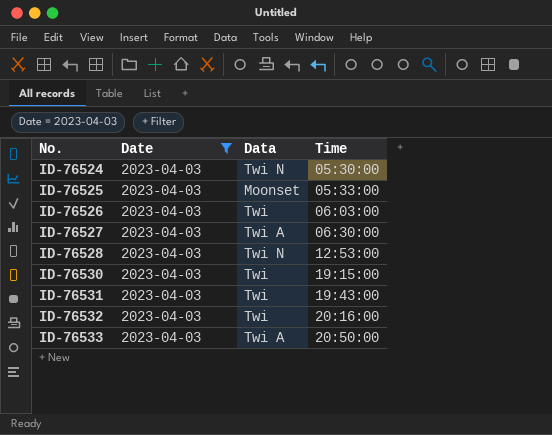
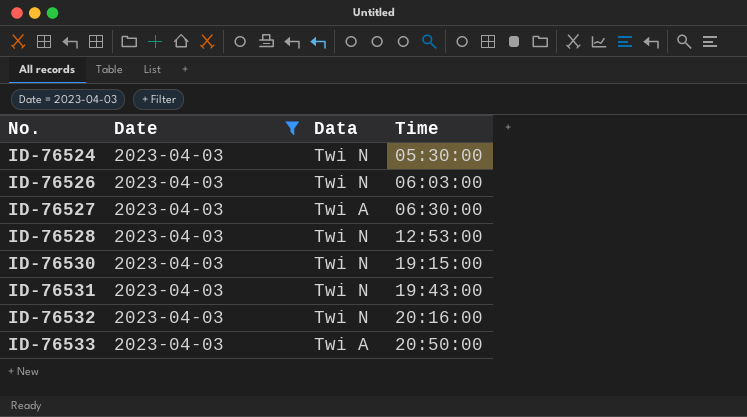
row ID-76525: 2023-04-03 | Moonset | 05:33:00 -> none
ID-76526 | Data: Twi -> Twi N
ID-76530 | Data: Twi -> Twi N
ID-76531 | Data: Twi -> Twi N
ID-76532 | Data: Twi -> Twi N

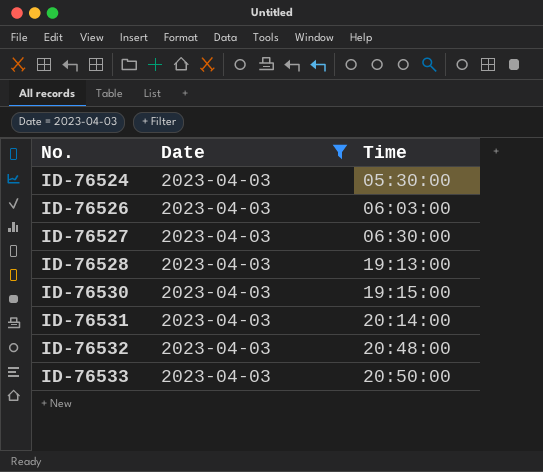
column Data | position: 3 -> none
ID-76528 | Time: 12:53:00 -> 19:13:00
ID-76531 | Time: 19:43:00 -> 20:14:00
ID-76532 | Time: 20:16:00 -> 20:48:00

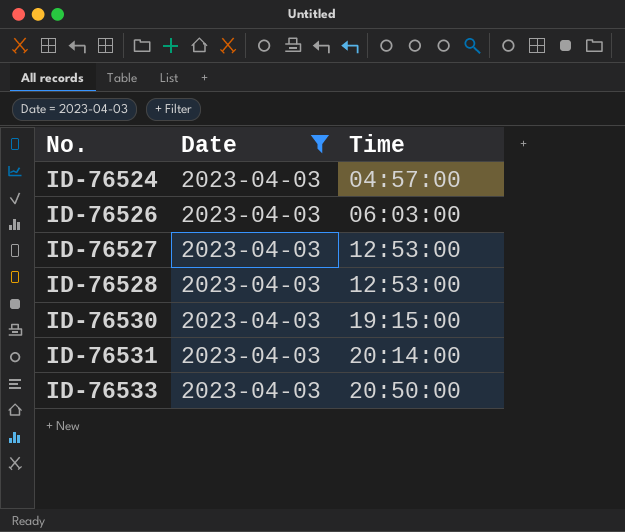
row ID-76532: 2023-04-03 | 20:48:00 -> none
ID-76524 | Time: 05:30:00 -> 04:57:00
ID-76527 | Time: 06:30:00 -> 12:53:00
ID-76528 | Time: 19:13:00 -> 12:53:00

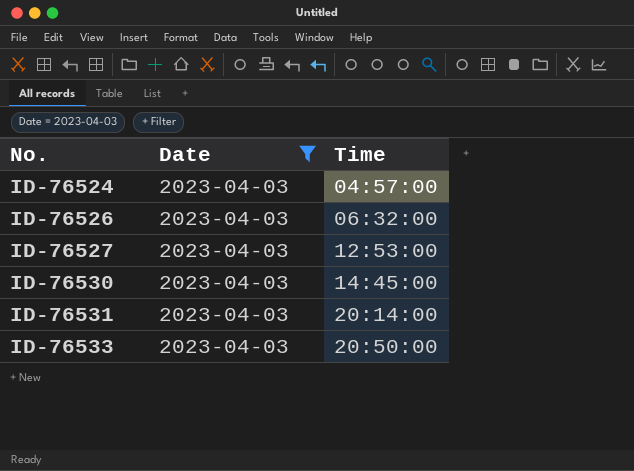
row ID-76528: 2023-04-03 | 12:53:00 -> none
ID-76526 | Time: 06:03:00 -> 06:32:00
ID-76530 | Time: 19:15:00 -> 14:45:00

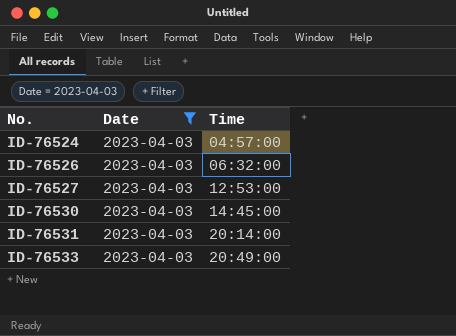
ID-76533 | Time: 20:50:00 -> 20:49:00

